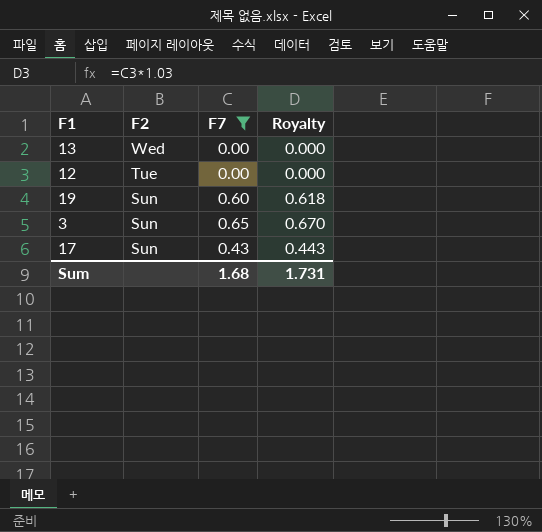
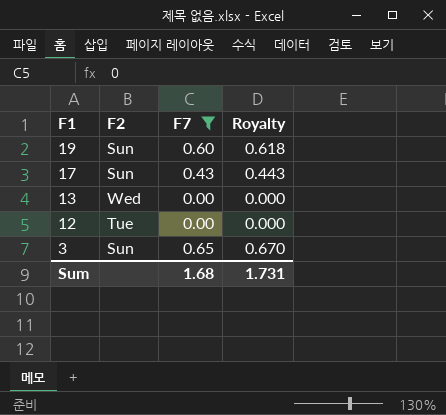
row order: F2 descending -> F1 descending

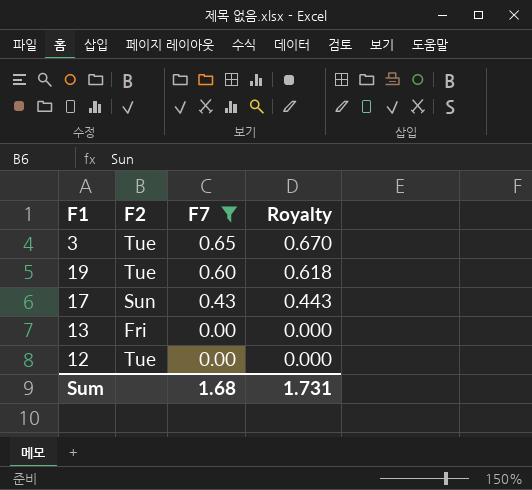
row order: F1 descending -> F7 descending
3 | F2: Sun -> Tue
19 | F2: Sun -> Tue
13 | F2: Wed -> Fri

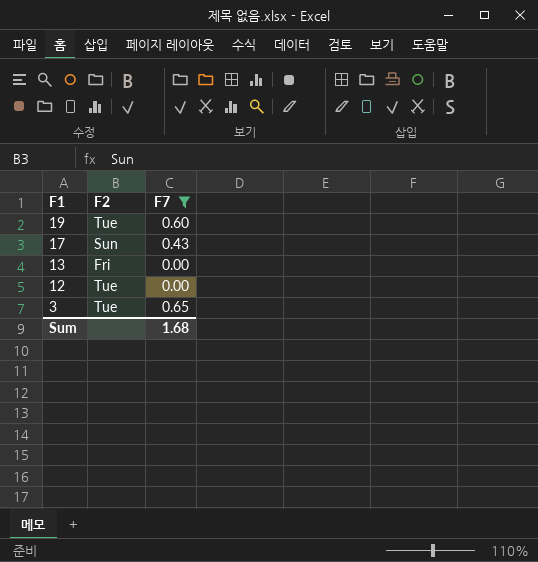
row order: F7 descending -> F1 descending
column Royalty | formula: [F7] * 1.03 -> none

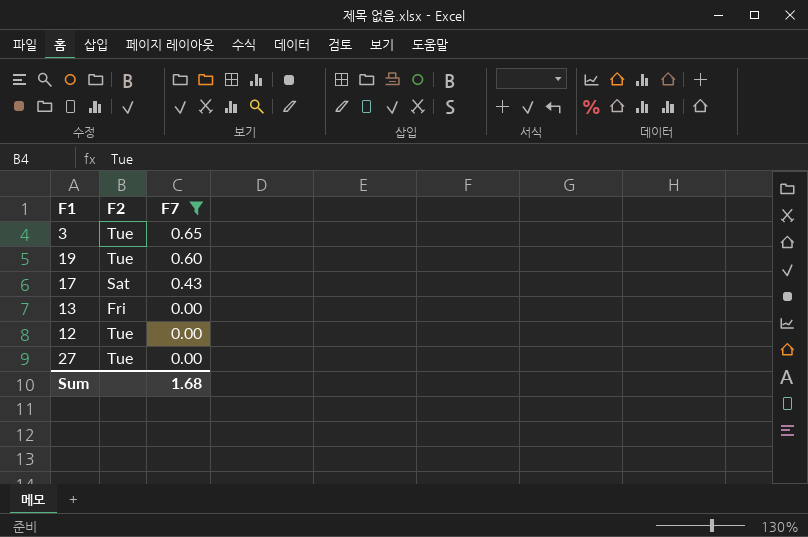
row order: F1 descending -> F7 descending
17 | F2: Sun -> Sat
row 27: none -> Tue | 0.00

